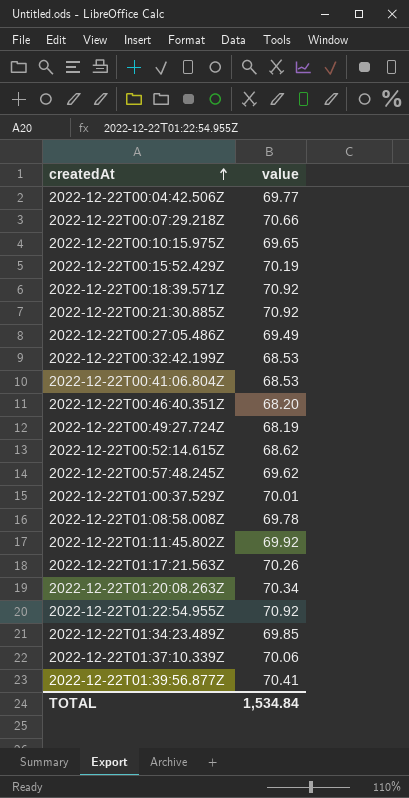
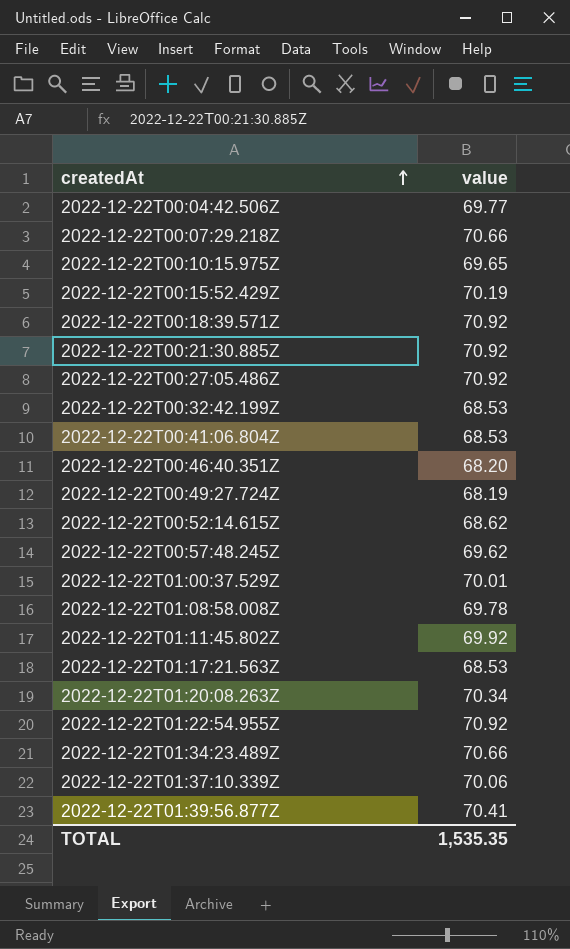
2022-12-22T00:27:05.486Z | value: 69.49 -> 70.92
2022-12-22T01:17:21.563Z | value: 70.26 -> 68.53
2022-12-22T01:34:23.489Z | value: 69.85 -> 70.66
TOTAL | value: 1,534.84 -> 1,535.35

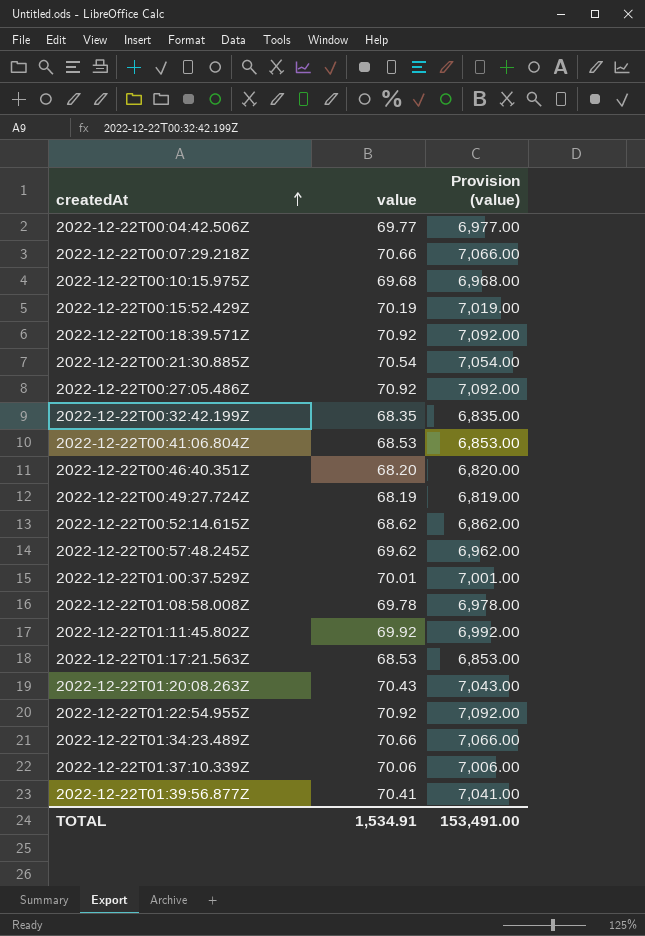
column Provision (value) | formula: none -> [value] * 100
2022-12-22T00:10:15.975Z | value: 69.65 -> 69.68
2022-12-22T00:21:30.885Z | value: 70.92 -> 70.54
2022-12-22T00:32:42.199Z | value: 68.53 -> 68.35
2022-12-22T01:20:08.263Z | value: 70.34 -> 70.43
TOTAL | value: 1,535.35 -> 1,534.91

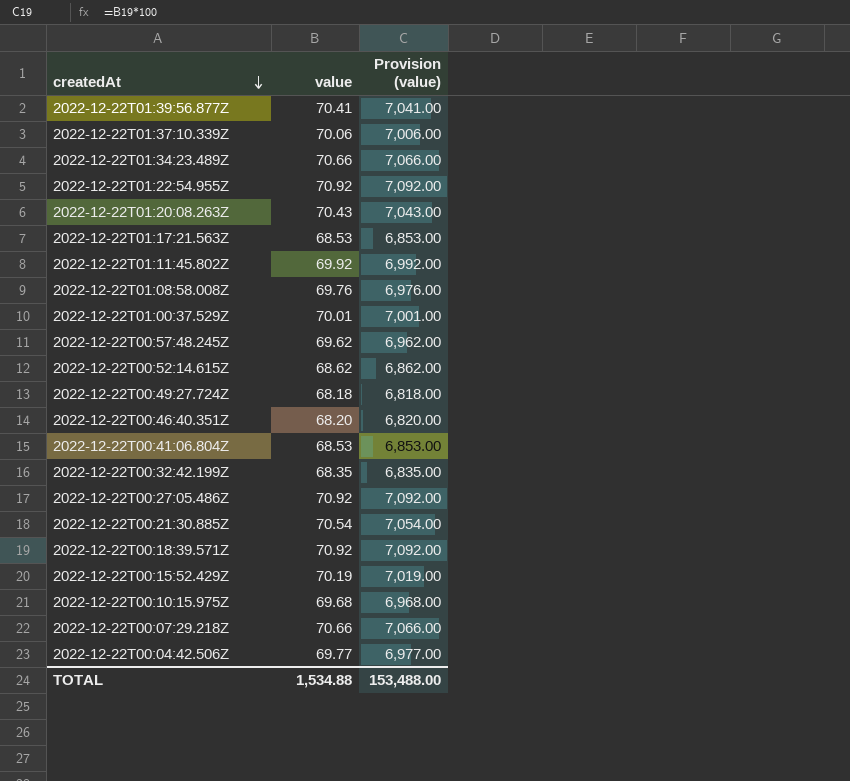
row order: createdAt ascending -> createdAt descending
2022-12-22T01:08:58.008Z | value: 69.78 -> 69.76
2022-12-22T01:08:58.008Z | Provision (value): 6,978.00 -> 6,976.00
2022-12-22T00:49:27.724Z | value: 68.19 -> 68.18
2022-12-22T00:49:27.724Z | Provision (value): 6,819.00 -> 6,818.00
TOTAL | value: 1,534.91 -> 1,534.88
TOTAL | Provision (value): 153,491.00 -> 153,488.00

